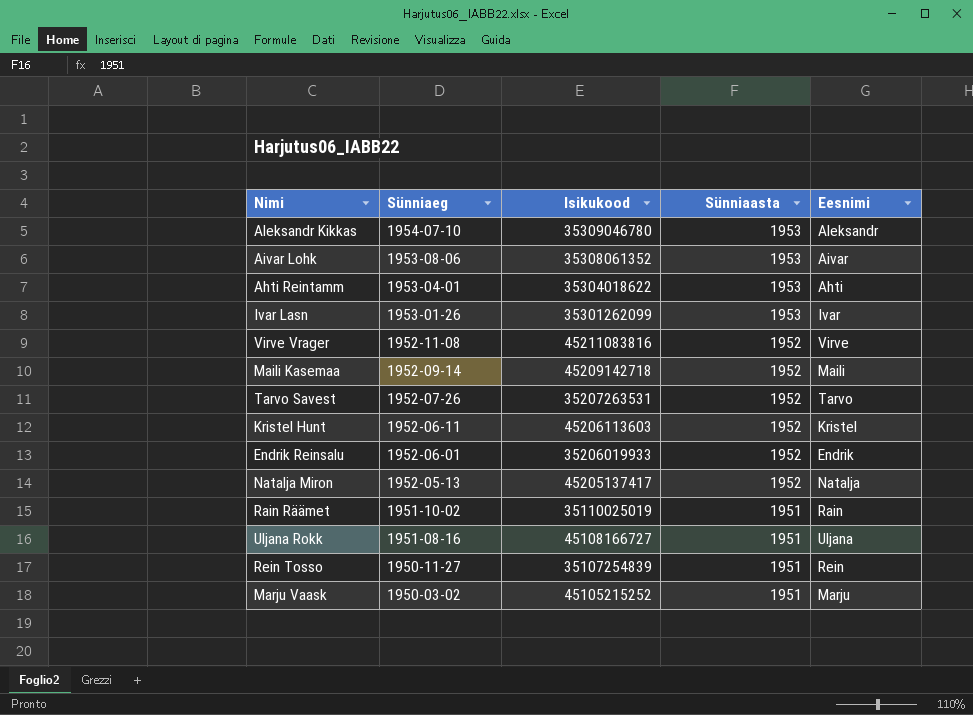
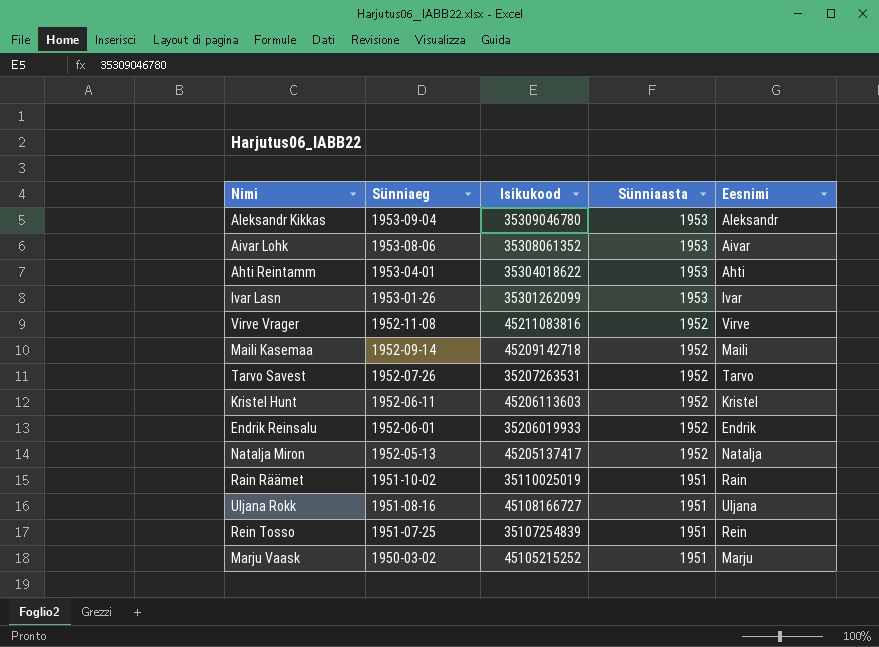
Aleksandr Kikkas | Sünniaeg: 1954-07-10 -> 1953-09-04
Rein Tosso | Sünniaeg: 1950-11-27 -> 1951-07-25

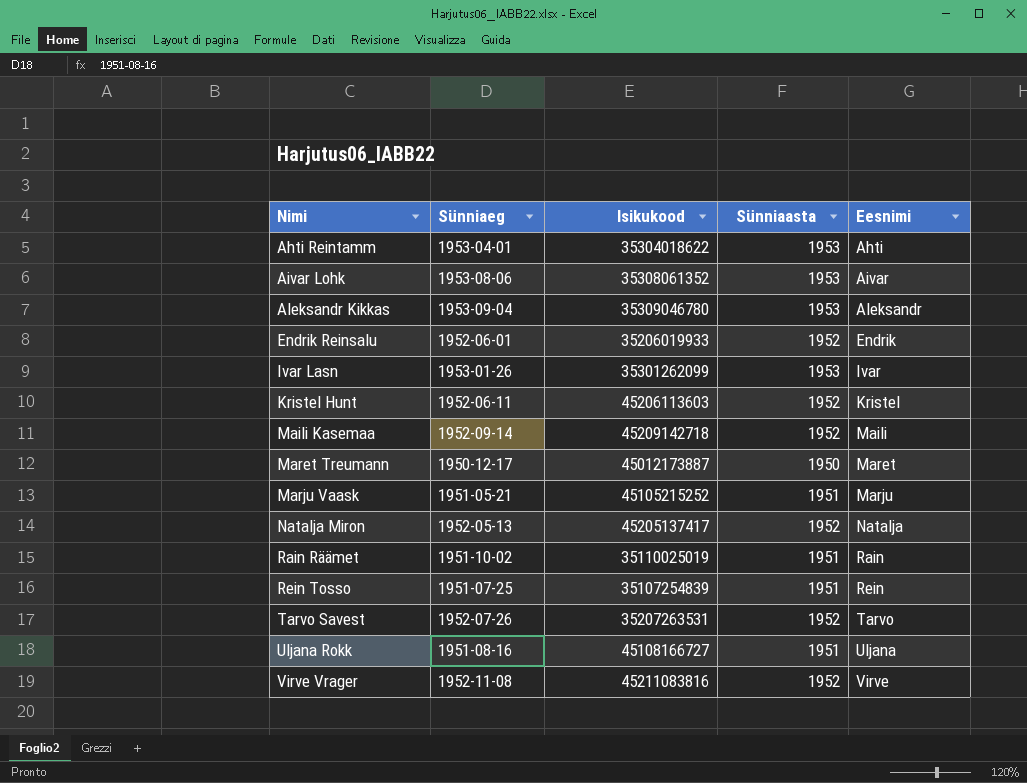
row order: Sünniaeg descending -> Nimi ascending
row Maret Treumann: none -> 1950-12-17 | 45012173887 | 1950 | Maret
Marju Vaask | Sünniaeg: 1950-03-02 -> 1951-05-21

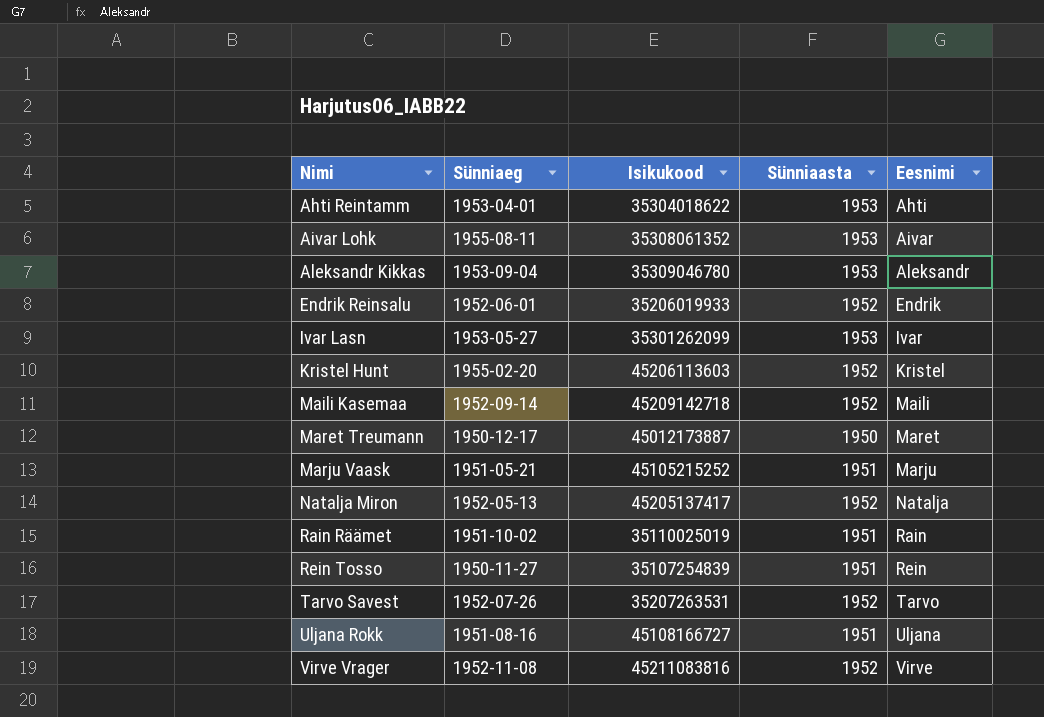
Aivar Lohk | Sünniaeg: 1953-08-06 -> 1955-08-11
Ivar Lasn | Sünniaeg: 1953-01-26 -> 1953-05-27
Kristel Hunt | Sünniaeg: 1952-06-11 -> 1955-02-20
Rein Tosso | Sünniaeg: 1951-07-25 -> 1950-11-27

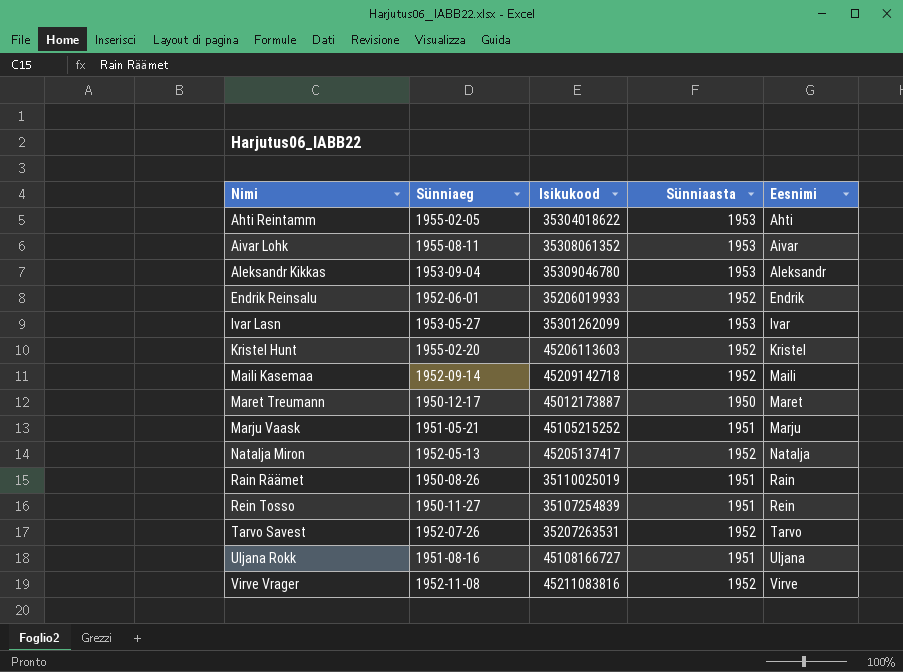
Ahti Reintamm | Sünniaeg: 1953-04-01 -> 1955-02-05
Rain Räämet | Sünniaeg: 1951-10-02 -> 1950-08-26

